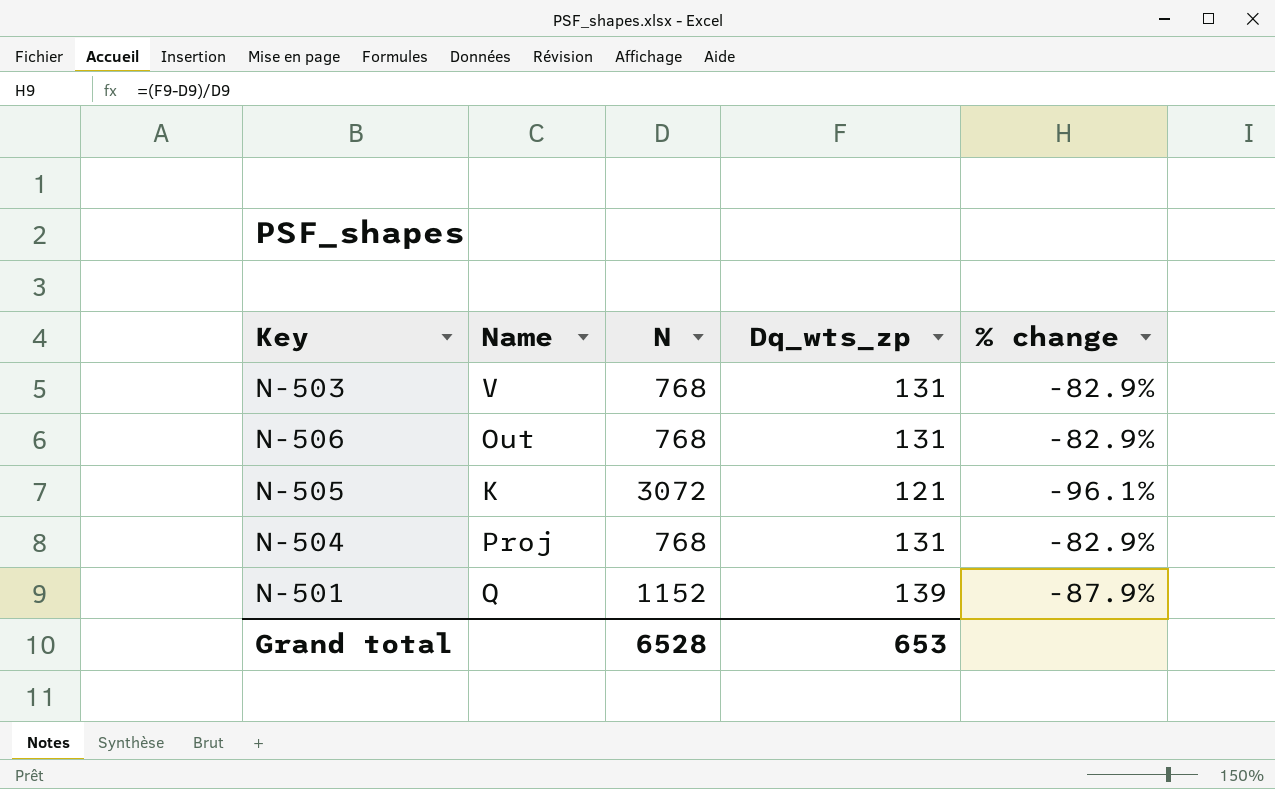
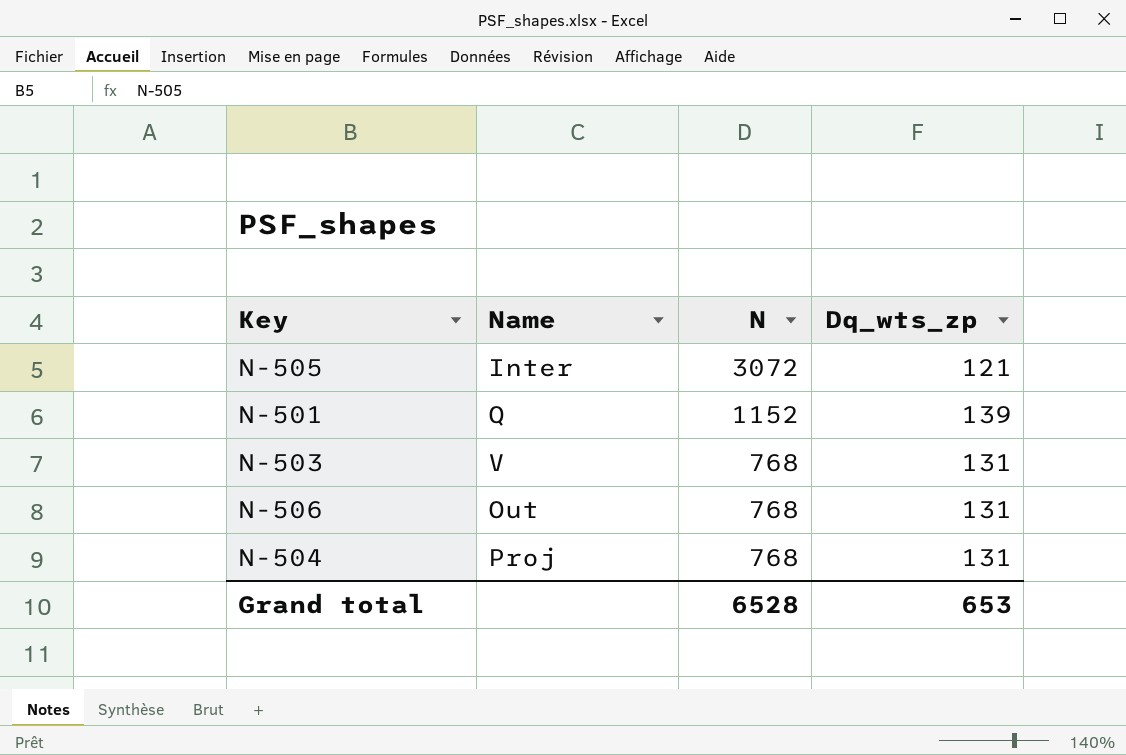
row order: none -> N descending
column % change | formula: ([Dq_wts_zp] - [N]) / [N] -> none
N-505 | Name: K -> Inter

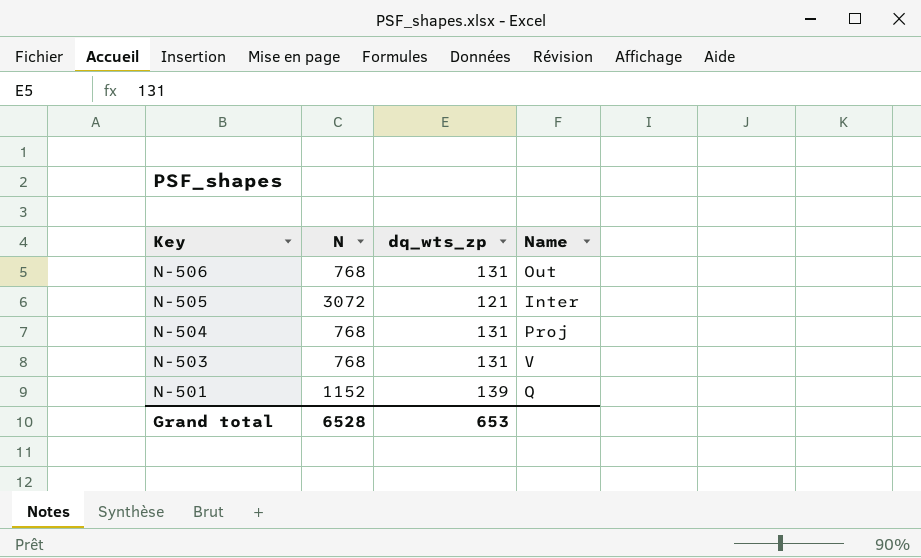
row order: N descending -> Key descending
column name: Dq_wts_zp -> dq_wts_zp
column Name | position: 2 -> 4

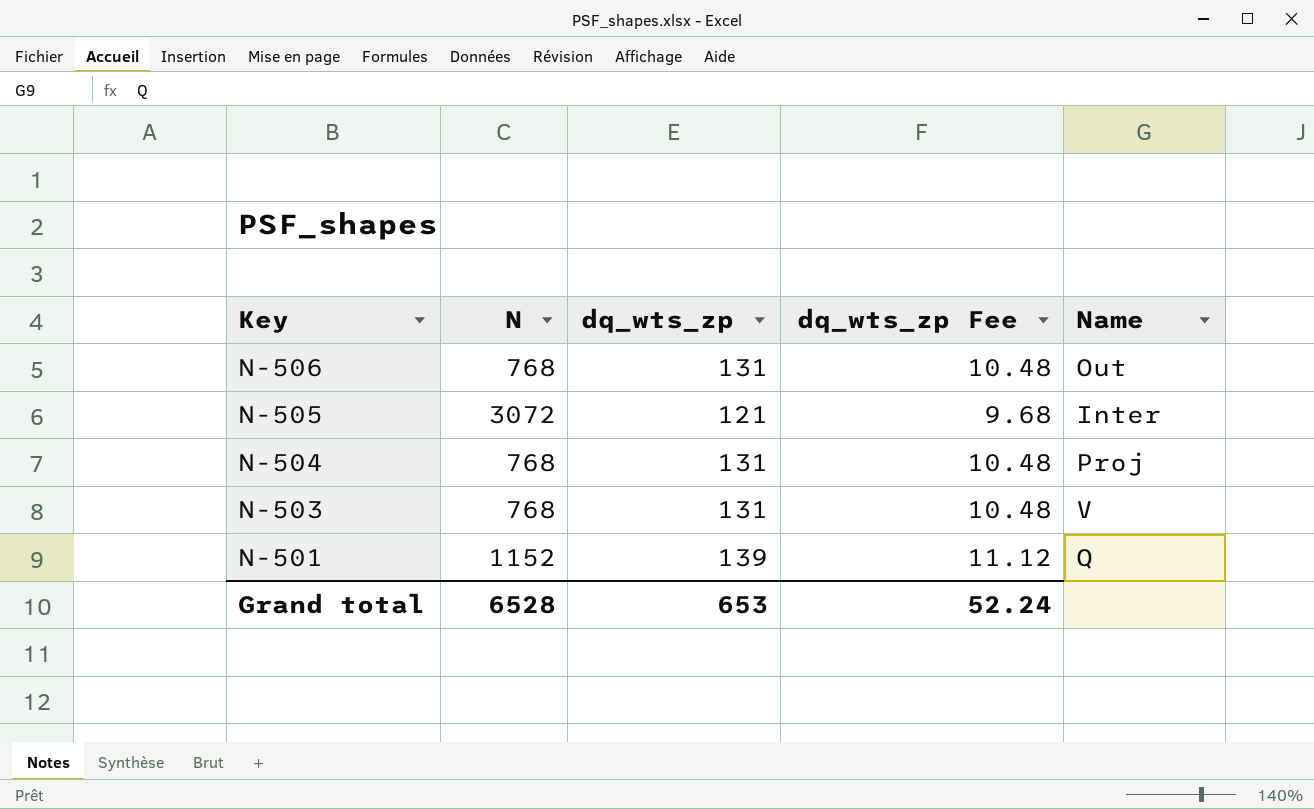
column dq_wts_zp Fee | formula: none -> [dq_wts_zp] * 0.08

